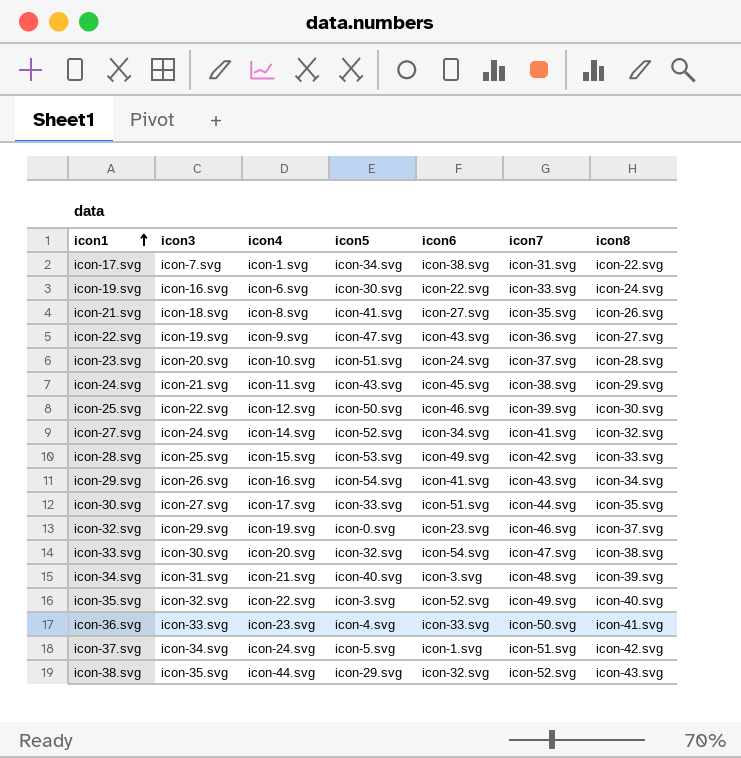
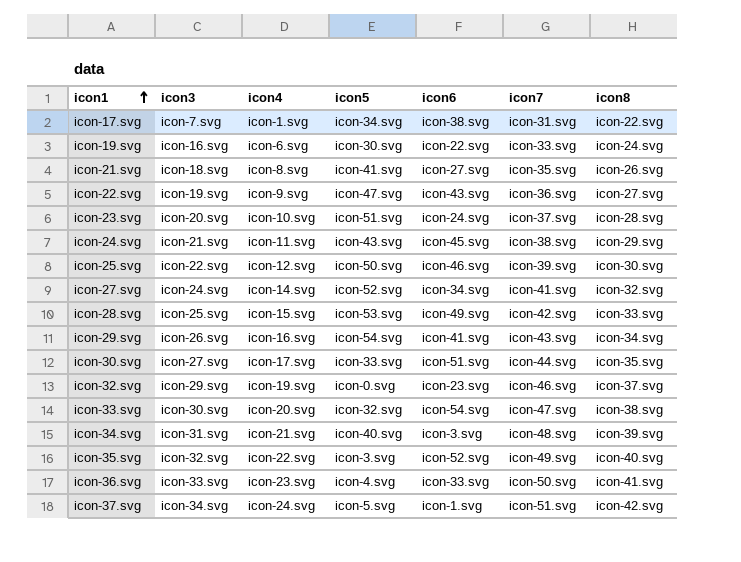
row icon-38.svg: icon-35.svg | icon-44.svg | icon-29.svg | icon-32.svg | icon-52.svg | icon-43.svg -> none

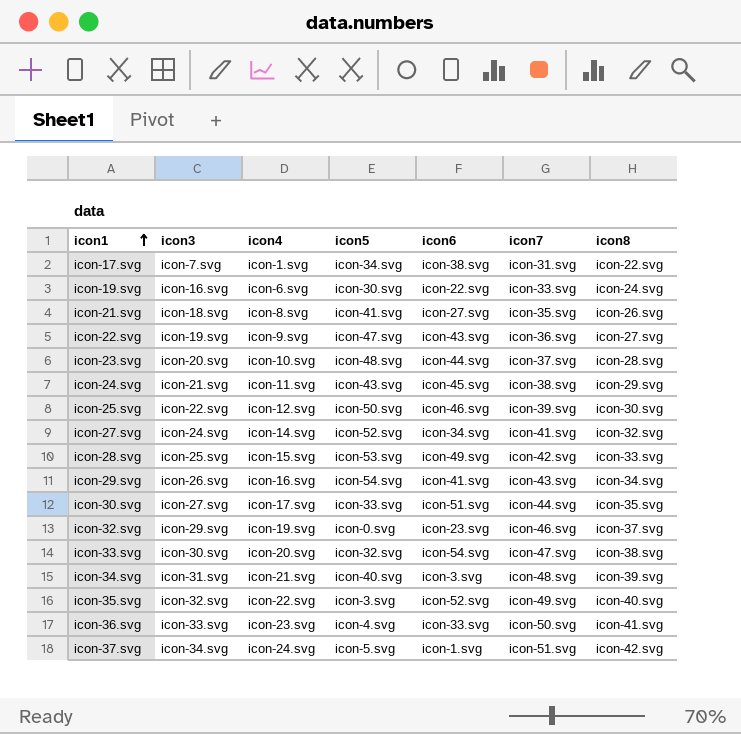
icon-23.svg | icon5: icon-51.svg -> icon-48.svg
icon-23.svg | icon6: icon-24.svg -> icon-44.svg

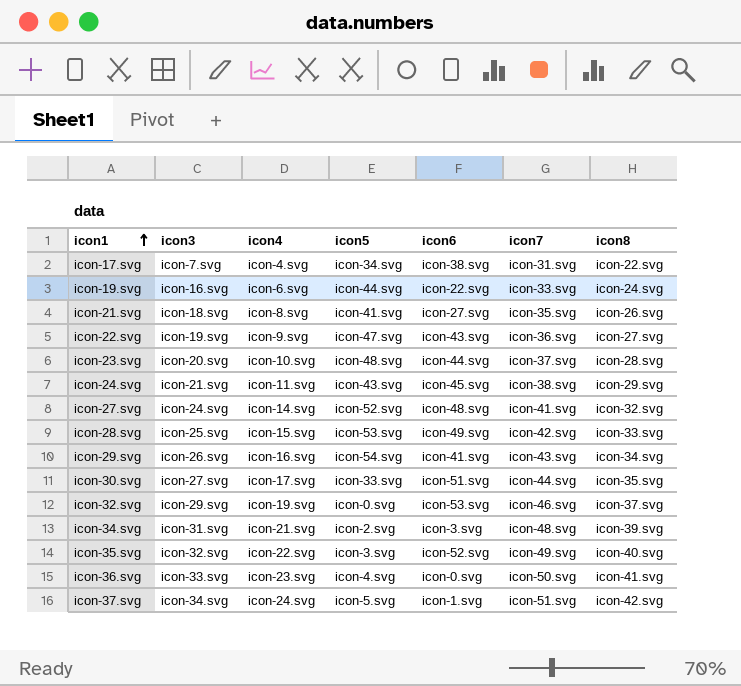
row icon-25.svg: icon-22.svg | icon-12.svg | icon-50.svg | icon-46.svg | icon-39.svg | icon-30.svg -> none
row icon-33.svg: icon-30.svg | icon-20.svg | icon-32.svg | icon-54.svg | icon-47.svg | icon-38.svg -> none
icon-17.svg | icon4: icon-1.svg -> icon-4.svg
icon-19.svg | icon5: icon-30.svg -> icon-44.svg
icon-27.svg | icon6: icon-34.svg -> icon-48.svg
icon-32.svg | icon6: icon-23.svg -> icon-53.svg
icon-34.svg | icon5: icon-40.svg -> icon-2.svg
icon-36.svg | icon6: icon-33.svg -> icon-0.svg

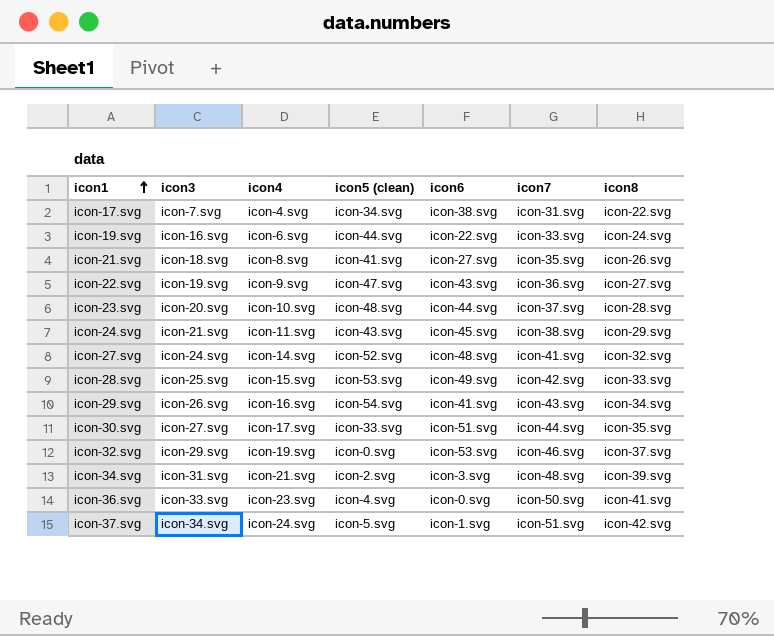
column name: icon5 -> icon5 (clean)
row icon-35.svg: icon-32.svg | icon-22.svg | icon-3.svg | icon-52.svg | icon-49.svg | icon-40.svg -> none

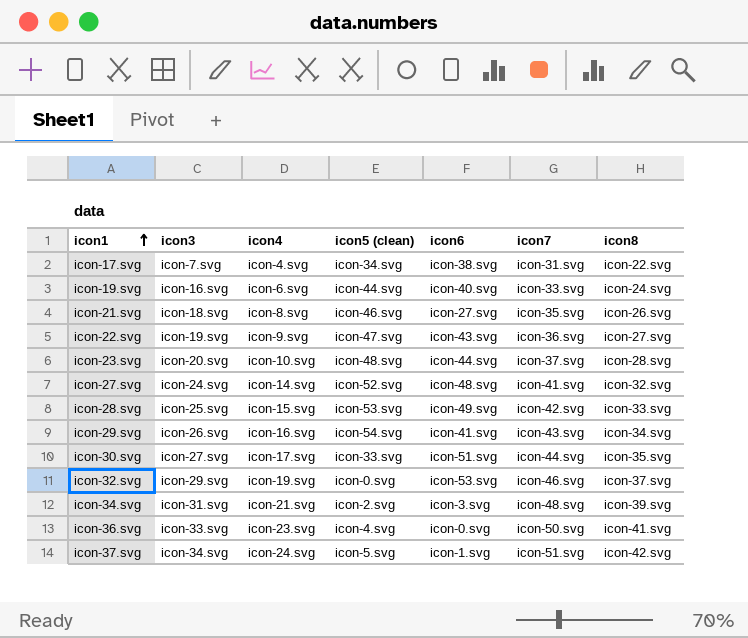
row icon-24.svg: icon-21.svg | icon-11.svg | icon-43.svg | icon-45.svg | icon-38.svg | icon-29.svg -> none
icon-19.svg | icon6: icon-22.svg -> icon-40.svg
icon-21.svg | icon5 (clean): icon-41.svg -> icon-46.svg

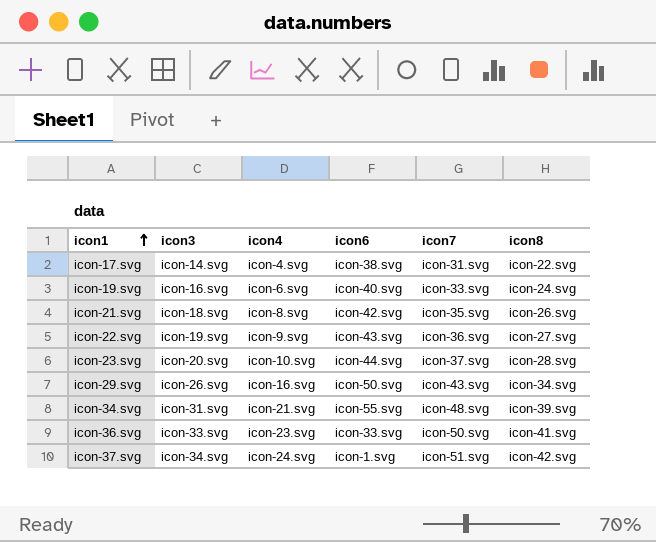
column icon5 (clean) | position: 4 -> none
row icon-27.svg: icon-24.svg | icon-14.svg | icon-52.svg | icon-48.svg | icon-41.svg | icon-32.svg -> none
row icon-28.svg: icon-25.svg | icon-15.svg | icon-53.svg | icon-49.svg | icon-42.svg | icon-33.svg -> none
row icon-30.svg: icon-27.svg | icon-17.svg | icon-33.svg | icon-51.svg | icon-44.svg | icon-35.svg -> none
row icon-32.svg: icon-29.svg | icon-19.svg | icon-0.svg | icon-53.svg | icon-46.svg | icon-37.svg -> none
icon-17.svg | icon3: icon-7.svg -> icon-14.svg
icon-21.svg | icon6: icon-27.svg -> icon-42.svg
icon-29.svg | icon6: icon-41.svg -> icon-50.svg
icon-34.svg | icon6: icon-3.svg -> icon-55.svg
icon-36.svg | icon6: icon-0.svg -> icon-33.svg

